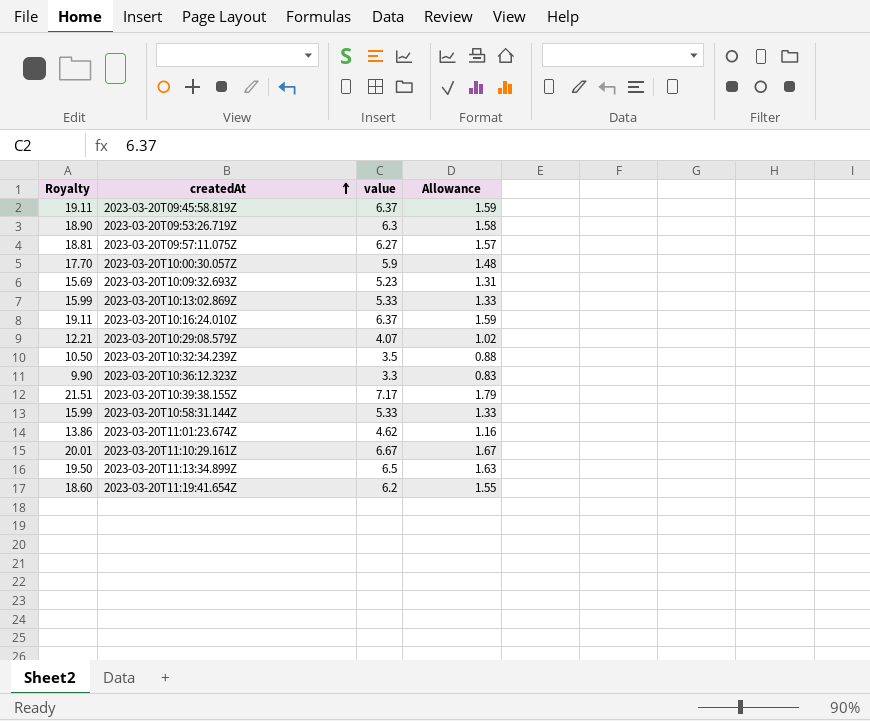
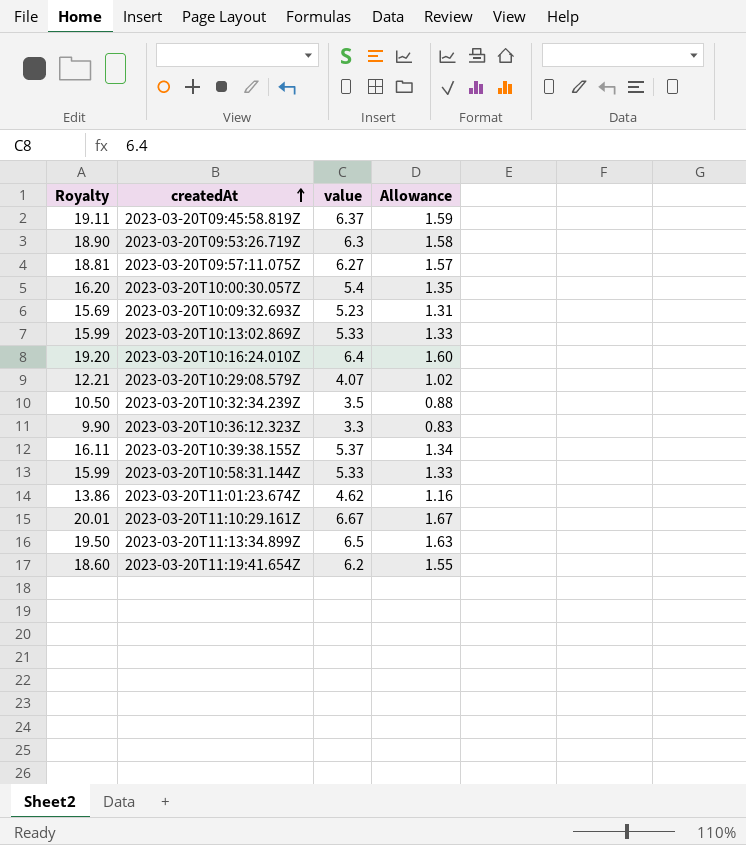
2023-03-20T10:00:30.057Z | Royalty: 17.70 -> 16.20
2023-03-20T10:00:30.057Z | value: 5.9 -> 5.4
2023-03-20T10:00:30.057Z | Allowance: 1.48 -> 1.35
2023-03-20T10:16:24.010Z | Royalty: 19.11 -> 19.20
2023-03-20T10:16:24.010Z | value: 6.37 -> 6.4
2023-03-20T10:16:24.010Z | Allowance: 1.59 -> 1.60
2023-03-20T10:39:38.155Z | Royalty: 21.51 -> 16.11
2023-03-20T10:39:38.155Z | value: 7.17 -> 5.37
2023-03-20T10:39:38.155Z | Allowance: 1.79 -> 1.34

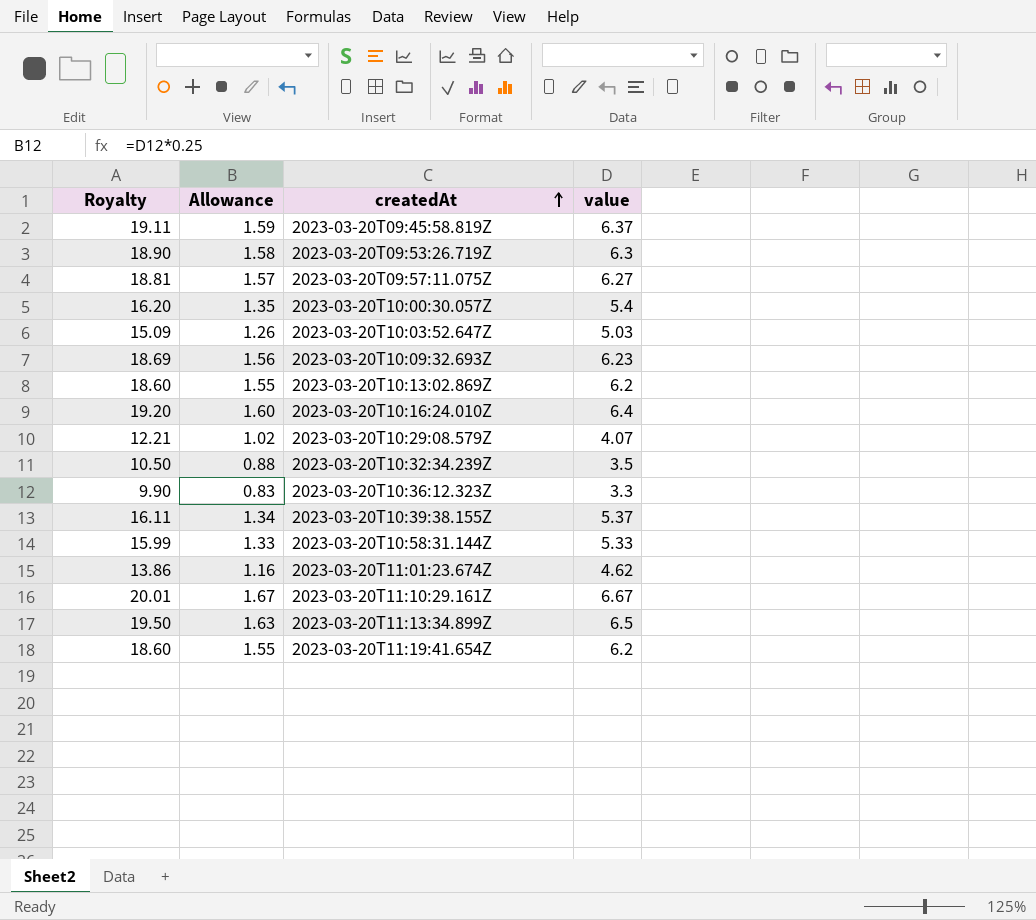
column Allowance | position: 4 -> 2
row 2023-03-20T10:03:52.647Z: none -> 15.09 | 1.26 | 5.03
2023-03-20T10:09:32.693Z | Royalty: 15.69 -> 18.69
2023-03-20T10:09:32.693Z | Allowance: 1.31 -> 1.56
2023-03-20T10:09:32.693Z | value: 5.23 -> 6.23
2023-03-20T10:13:02.869Z | Royalty: 15.99 -> 18.60
2023-03-20T10:13:02.869Z | Allowance: 1.33 -> 1.55
2023-03-20T10:13:02.869Z | value: 5.33 -> 6.2

